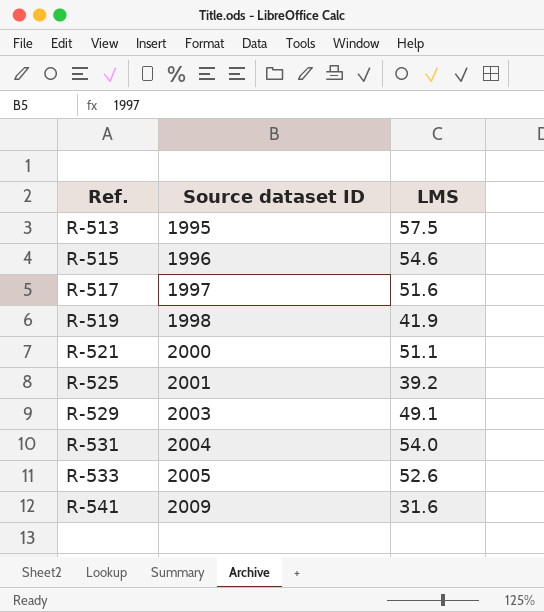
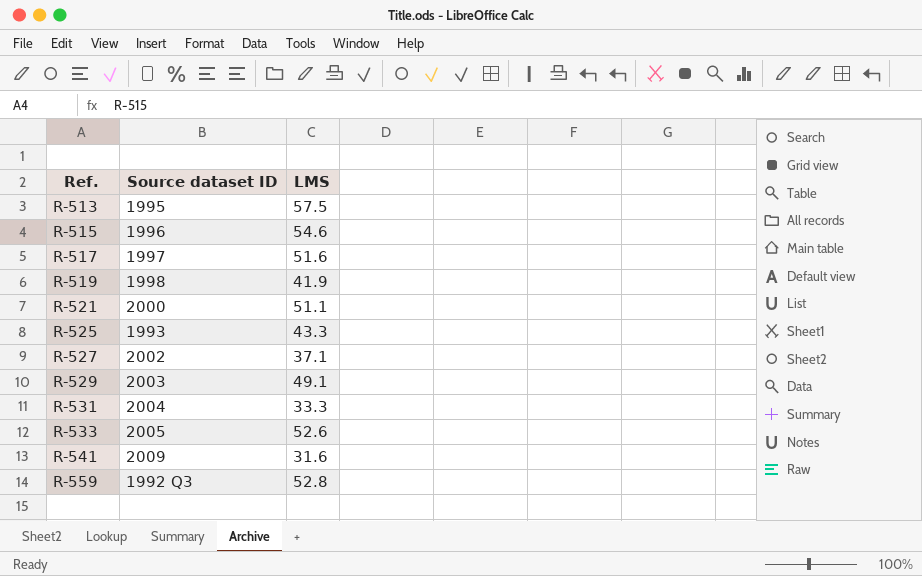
R-525 | Source dataset ID: 2001 -> 1993
R-525 | LMS: 39.2 -> 43.3
row R-527: none -> 2002 | 37.1
R-531 | LMS: 54.0 -> 33.3
row R-559: none -> 1992 Q3 | 52.8

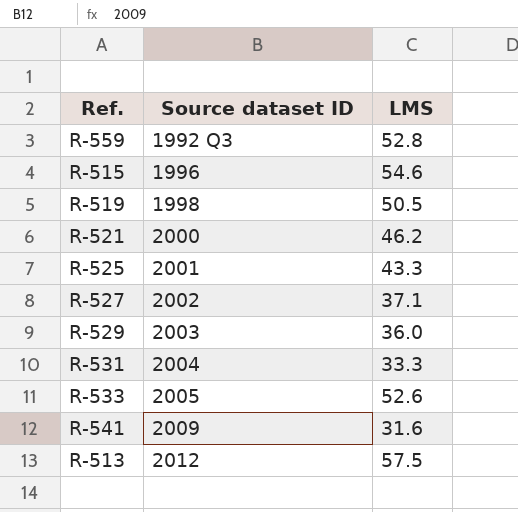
row order: Ref. ascending -> Source dataset ID ascending
row R-517: 1997 | 51.6 -> none
R-519 | LMS: 41.9 -> 50.5
R-521 | LMS: 51.1 -> 46.2
R-525 | Source dataset ID: 1993 -> 2001
R-529 | LMS: 49.1 -> 36.0
R-513 | Source dataset ID: 1995 -> 2012

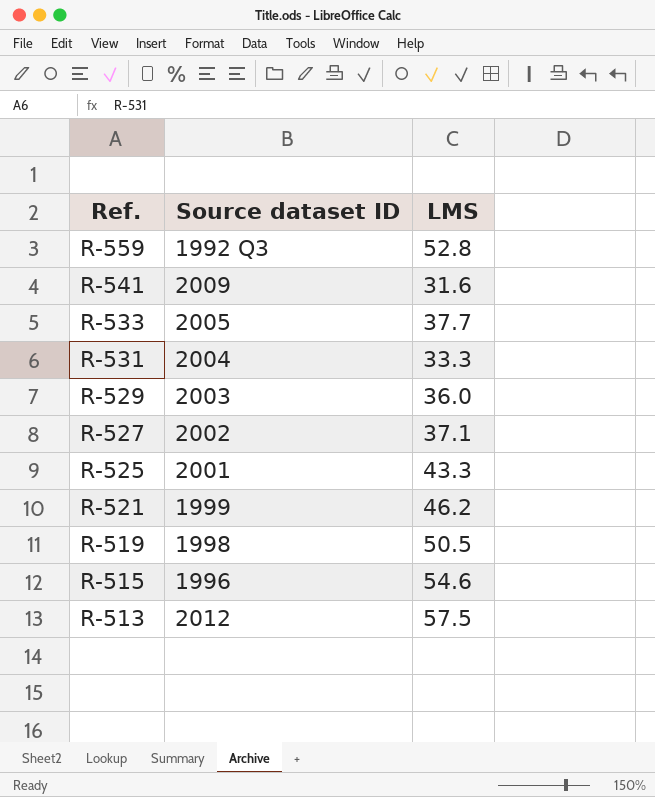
row order: Source dataset ID ascending -> Ref. descending
R-533 | LMS: 52.6 -> 37.7
R-521 | Source dataset ID: 2000 -> 1999

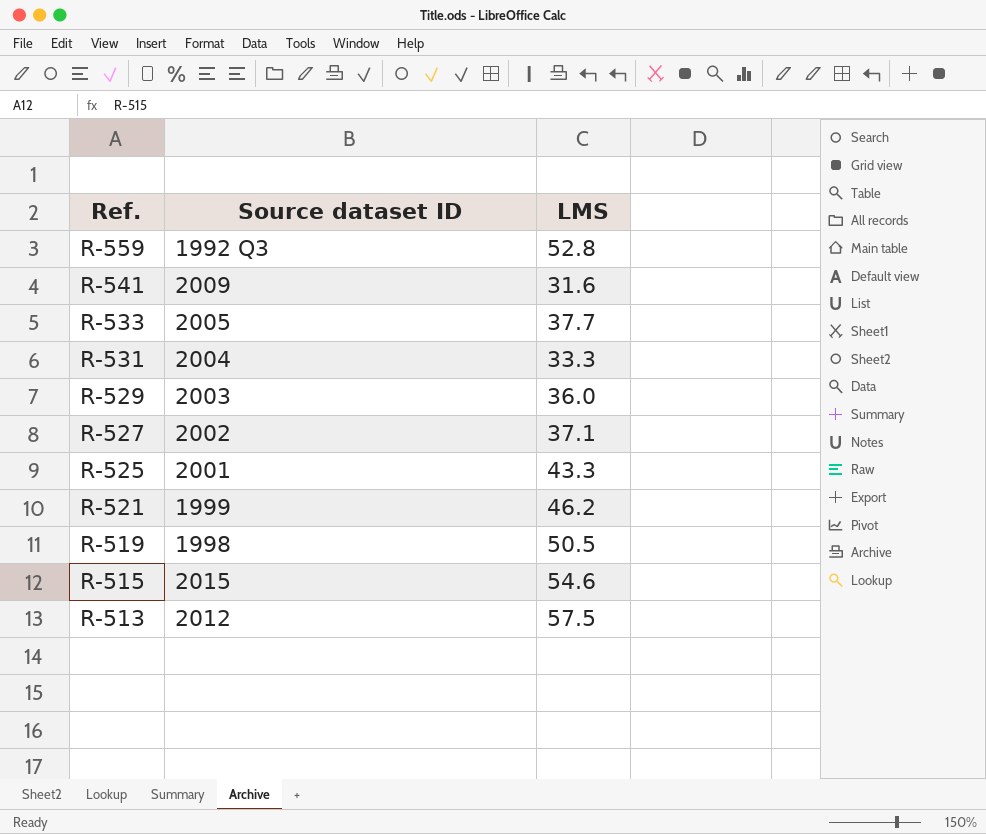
R-515 | Source dataset ID: 1996 -> 2015

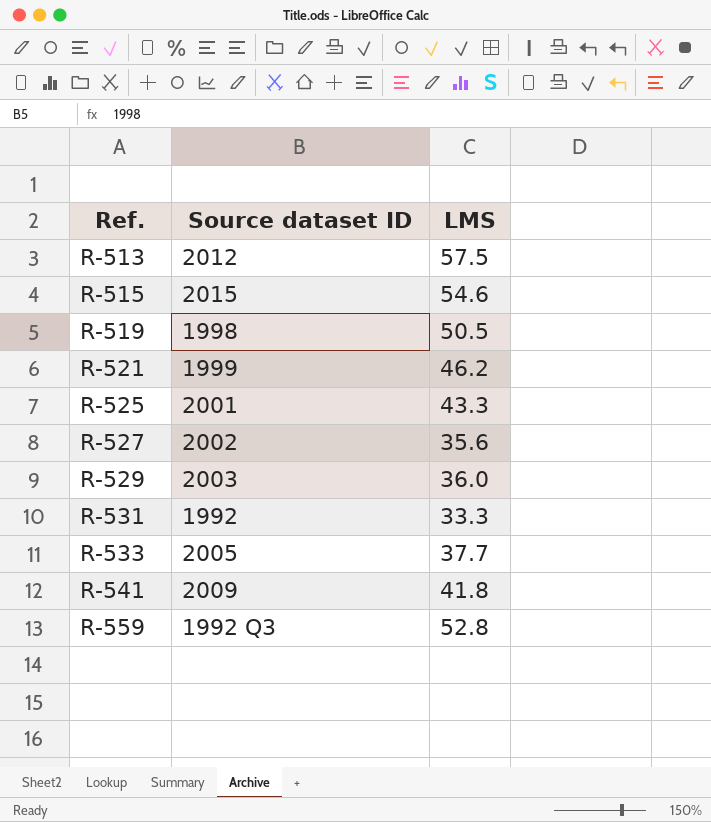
row order: Ref. descending -> Ref. ascending
R-527 | LMS: 37.1 -> 35.6
R-531 | Source dataset ID: 2004 -> 1992
R-541 | LMS: 31.6 -> 41.8

